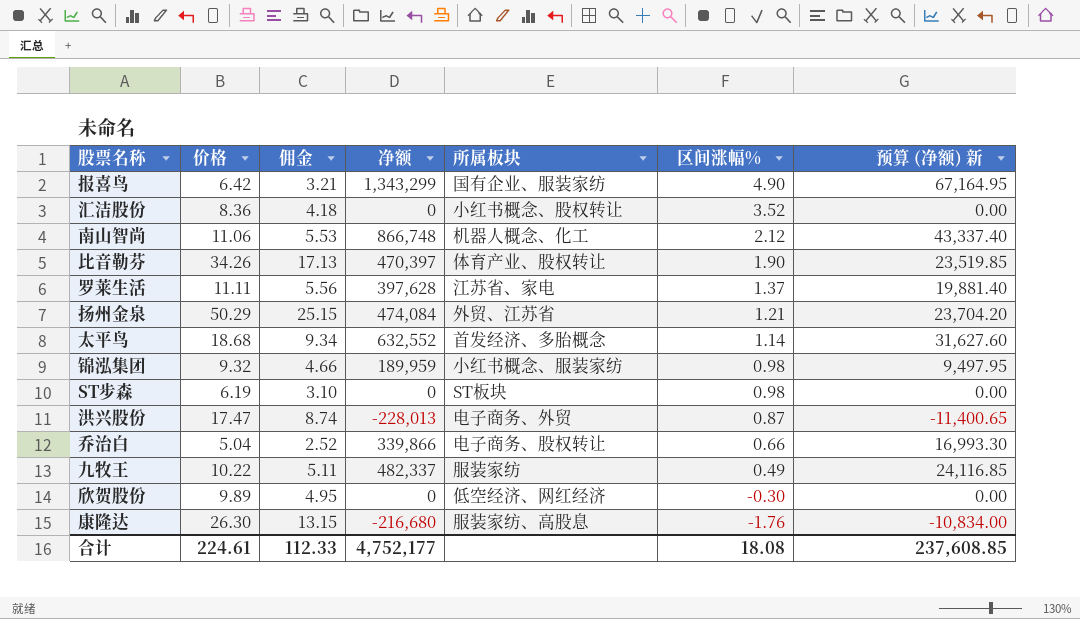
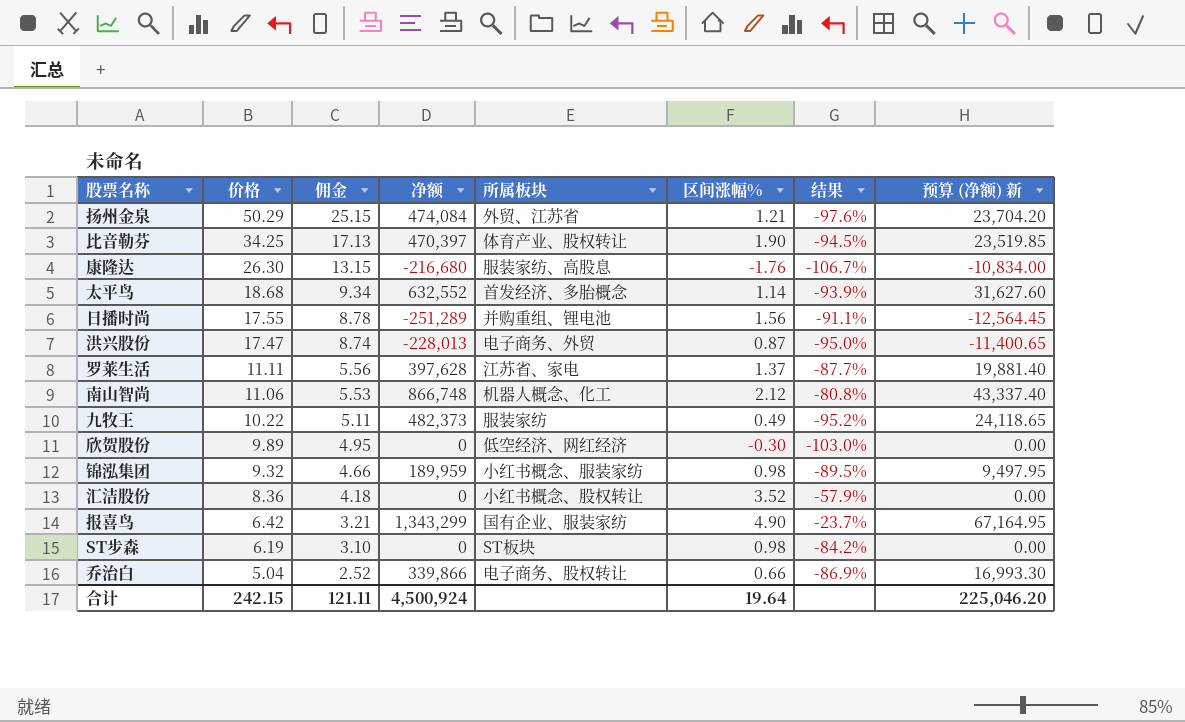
row order: 区间涨幅% descending -> 价格 descending
column 结果 | formula: none -> ([区间涨幅%] - [价格]) / [价格]
比音勒芬 | 价格: 34.26 -> 34.25
row 日播时尚: none -> 17.55 | 8.78 | -251,289 | 并购重组、锂电池 | 1.56 | -91.1% | -12,564.45
九牧王 | 净额: 482,337 -> 482,373
九牧王 | 预算 (净额) 新: 24,116.85 -> 24,118.65
合计 | 价格: 224.61 -> 242.15
合计 | 佣金: 112.33 -> 121.11
合计 | 净额: 4,752,177 -> 4,500,924
合计 | 区间涨幅%: 18.08 -> 19.64
合计 | 预算 (净额) 新: 237,608.85 -> 225,046.20

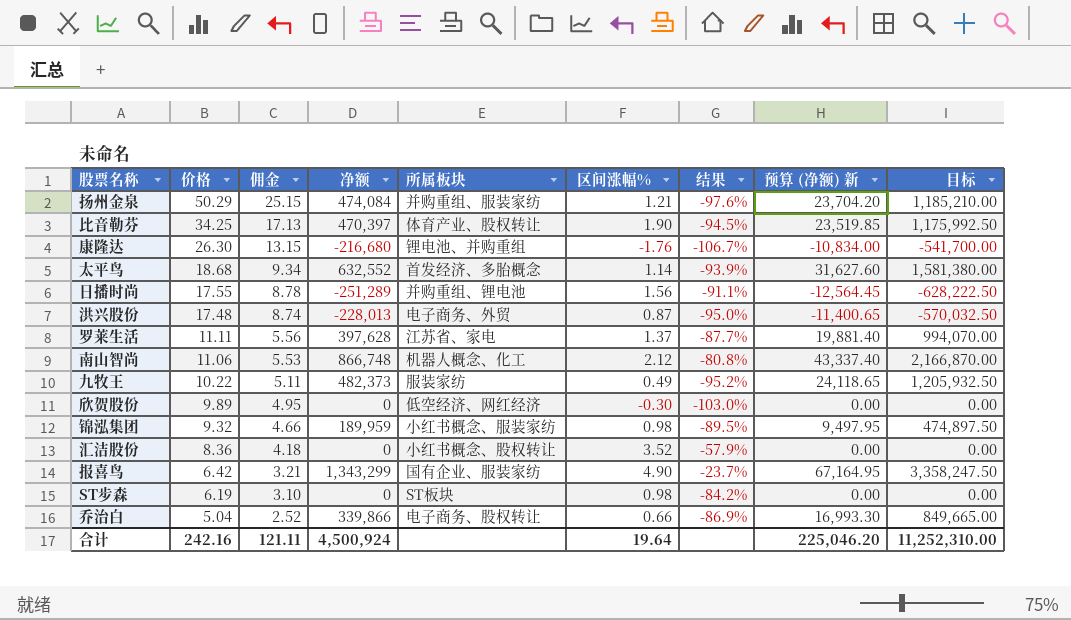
column 目标 | formula: none -> [净额] * 2.5
扬州金泉 | 所属板块: 外贸、江苏省 -> 并购重组、服装家纺
康隆达 | 所属板块: 服装家纺、高股息 -> 锂电池、并购重组
洪兴股份 | 价格: 17.47 -> 17.48
合计 | 价格: 242.15 -> 242.16

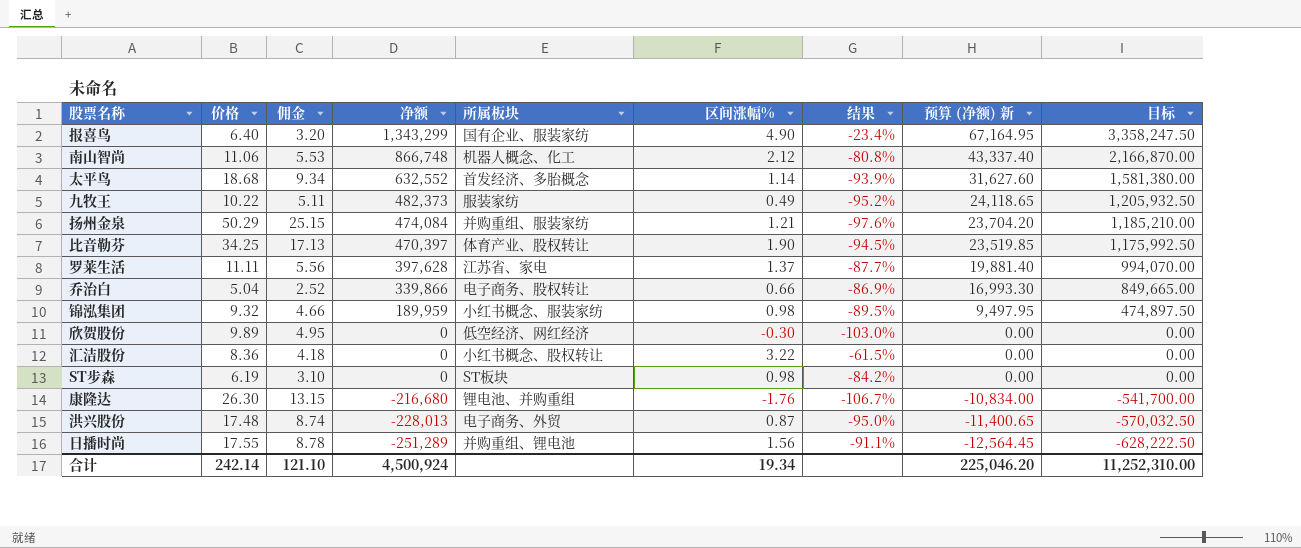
row order: 价格 descending -> 净额 descending
报喜鸟 | 价格: 6.42 -> 6.40
报喜鸟 | 佣金: 3.21 -> 3.20
报喜鸟 | 结果: -23.7% -> -23.4%
汇洁股份 | 区间涨幅%: 3.52 -> 3.22
汇洁股份 | 结果: -57.9% -> -61.5%
合计 | 价格: 242.16 -> 242.14
合计 | 佣金: 121.11 -> 121.10
合计 | 区间涨幅%: 19.64 -> 19.34

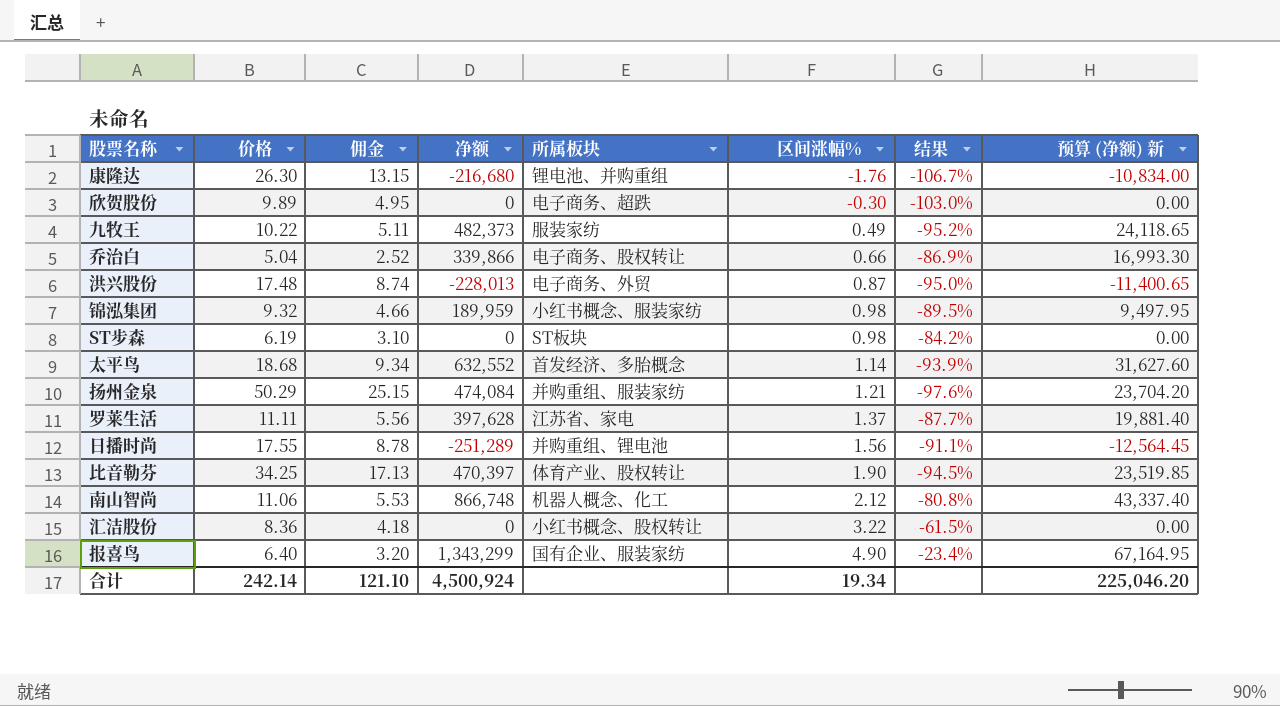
row order: 净额 descending -> 区间涨幅% ascending
column 目标 | formula: [净额] * 2.5 -> none
欣贺股份 | 所属板块: 低空经济、网红经济 -> 电子商务、超跌

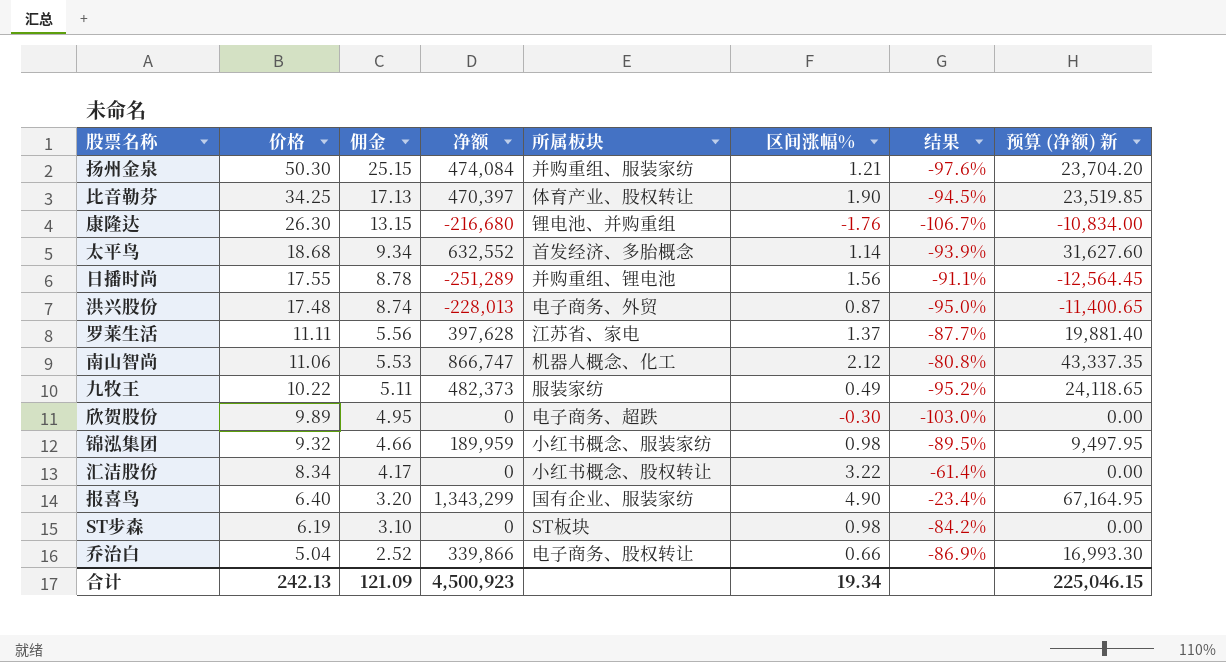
row order: 区间涨幅% ascending -> 价格 descending
扬州金泉 | 价格: 50.29 -> 50.30
南山智尚 | 净额: 866,748 -> 866,747
南山智尚 | 预算 (净额) 新: 43,337.40 -> 43,337.35
汇洁股份 | 价格: 8.36 -> 8.34
汇洁股份 | 佣金: 4.18 -> 4.17
汇洁股份 | 结果: -61.5% -> -61.4%
合计 | 价格: 242.14 -> 242.13
合计 | 佣金: 121.10 -> 121.09
合计 | 净额: 4,500,924 -> 4,500,923
合计 | 预算 (净额) 新: 225,046.20 -> 225,046.15

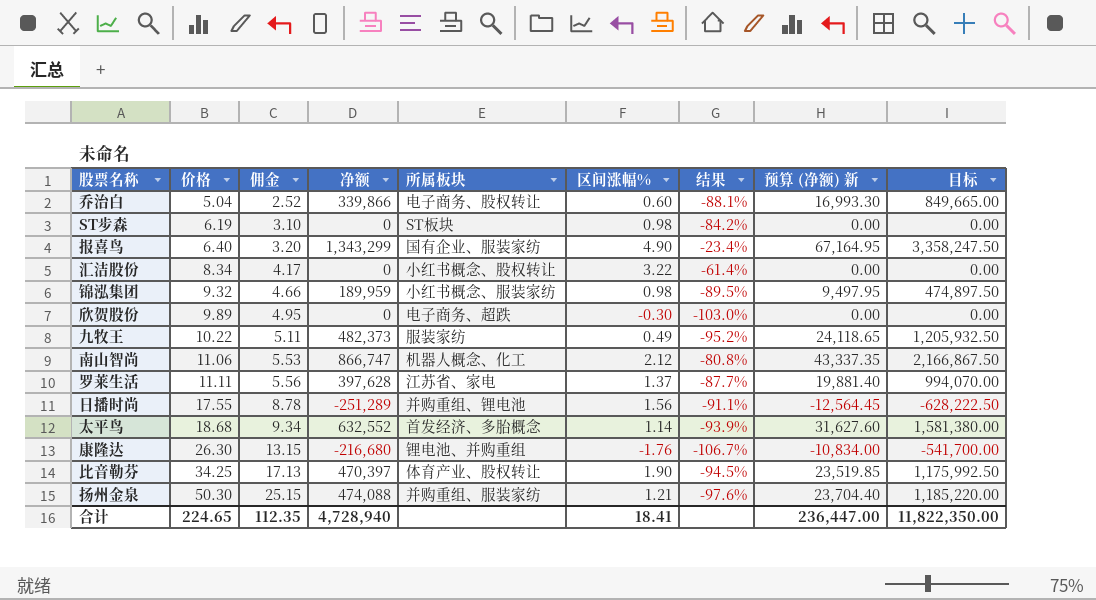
row order: 价格 descending -> 价格 ascending
column 目标 | formula: none -> [净额] * 2.5
row 洪兴股份: 17.48 | 8.74 | -228,013 | 电子商务、外贸 | 0.87 | -95.0% | -11,400.65 -> none
乔治白 | 区间涨幅%: 0.66 -> 0.60
乔治白 | 结果: -86.9% -> -88.1%
扬州金泉 | 净额: 474,084 -> 474,088
扬州金泉 | 预算 (净额) 新: 23,704.20 -> 23,704.40
合计 | 价格: 242.13 -> 224.65
合计 | 佣金: 121.09 -> 112.35
合计 | 净额: 4,500,923 -> 4,728,940
合计 | 区间涨幅%: 19.34 -> 18.41
合计 | 预算 (净额) 新: 225,046.15 -> 236,447.00

